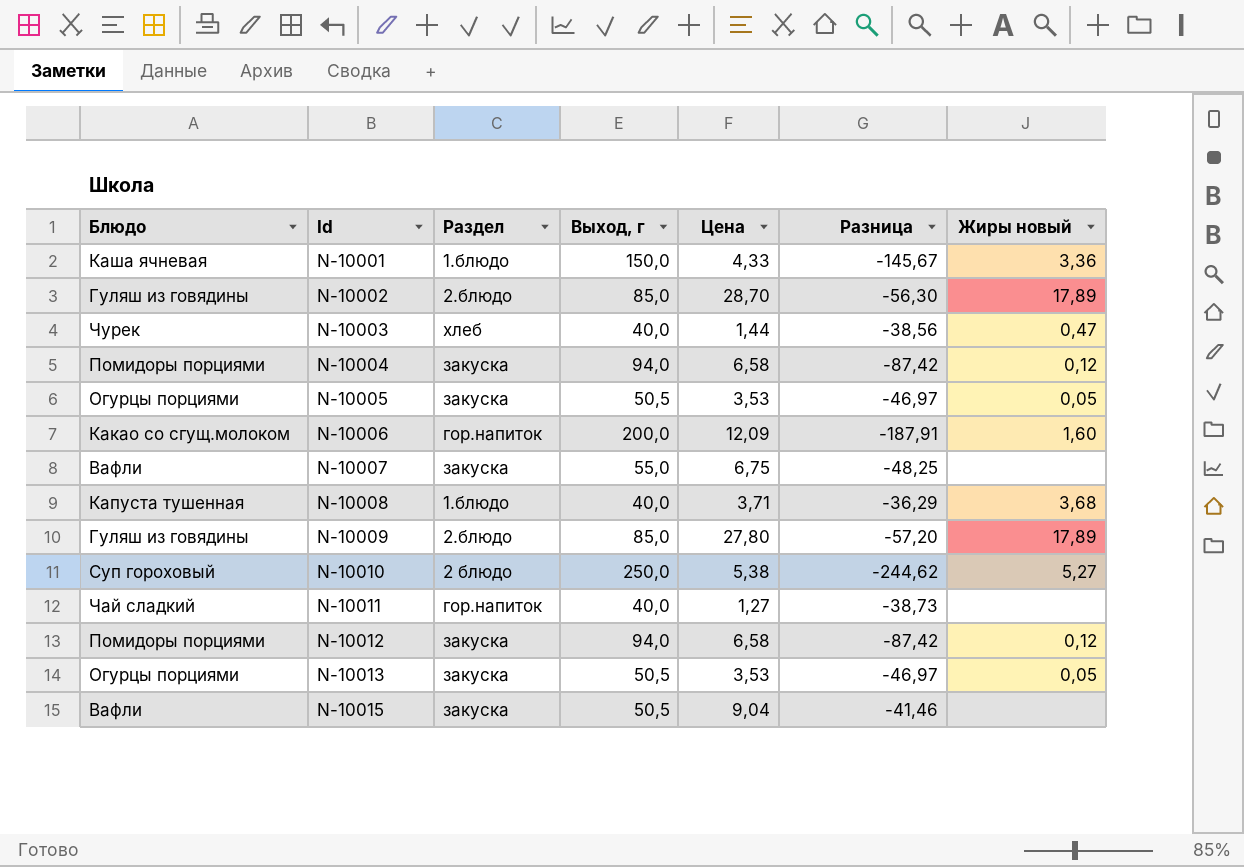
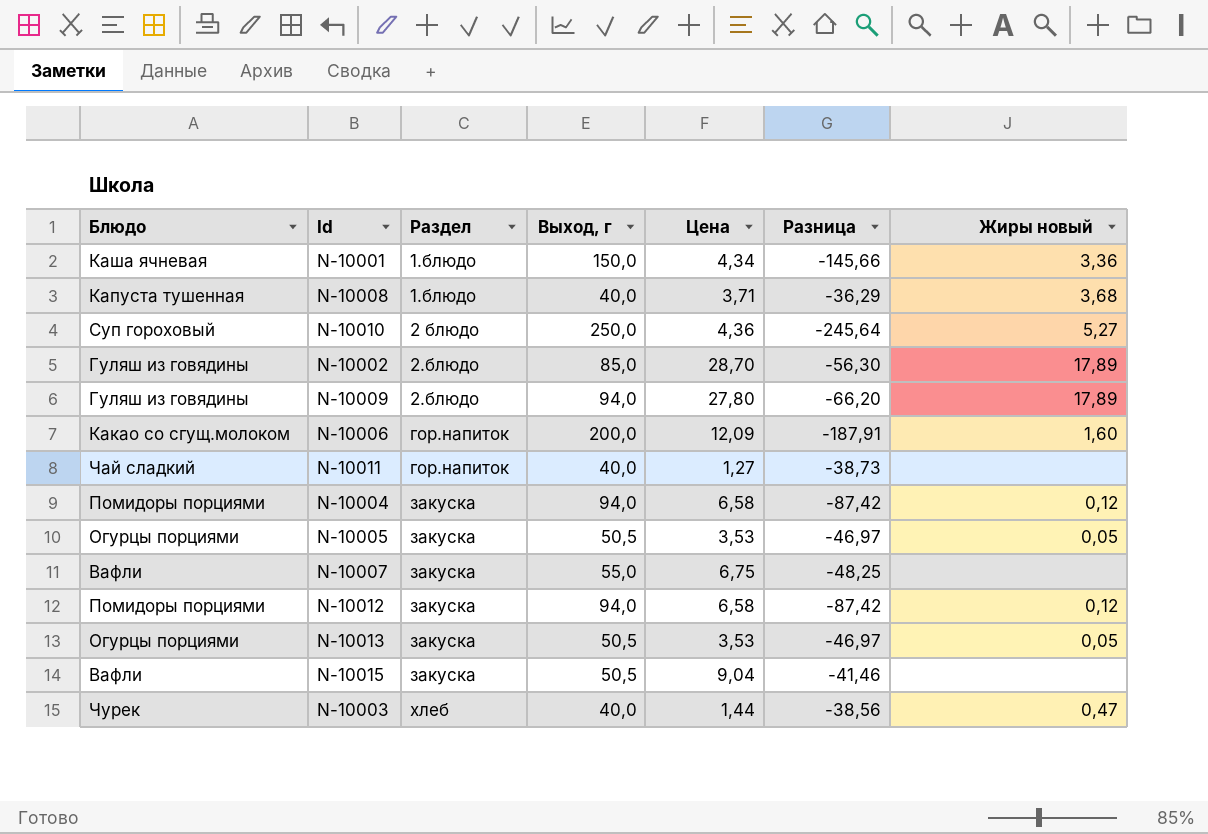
row order: Id ascending -> Раздел ascending
N-10001 | Цена: 4,33 -> 4,34
N-10001 | Разница: -145,67 -> -145,66
N-10010 | Цена: 5,38 -> 4,36
N-10010 | Разница: -244,62 -> -245,64
N-10009 | Выход, г: 85,0 -> 94,0
N-10009 | Разница: -57,20 -> -66,20

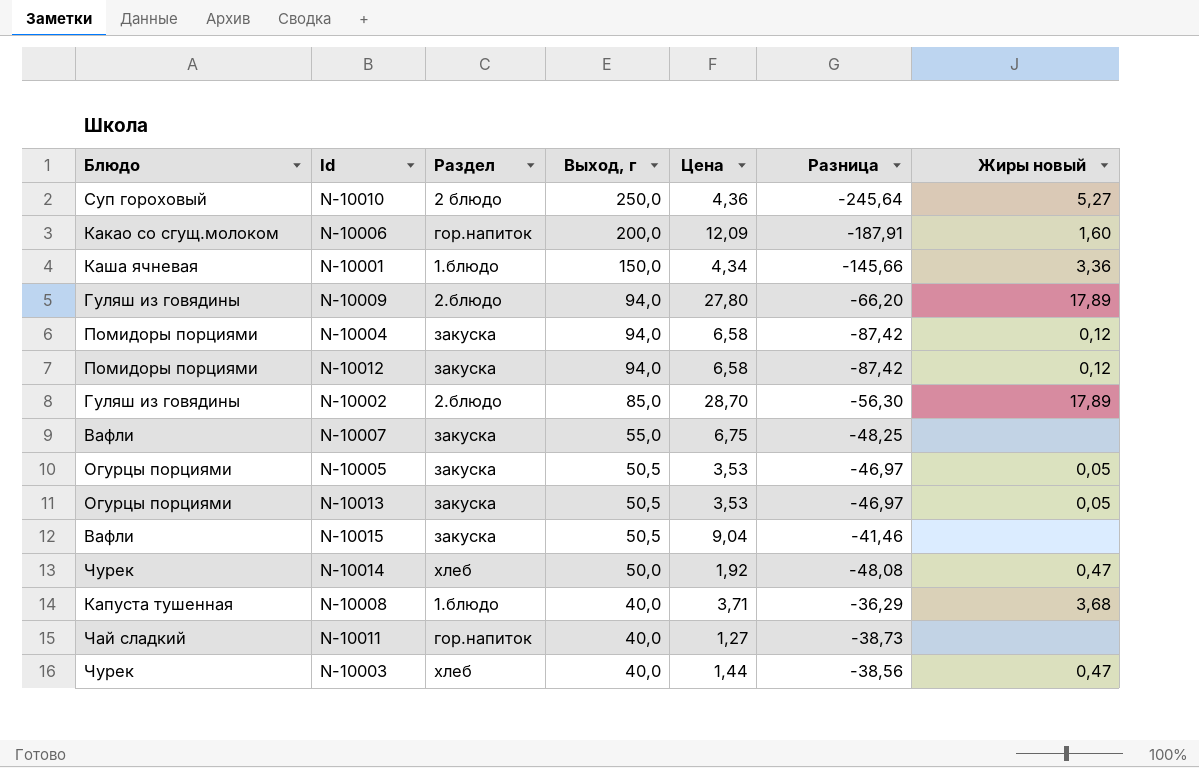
row order: Раздел ascending -> Выход, г descending
row N-10014: none -> Чурек | хлеб | 50,0 | 1,92 | -48,08 | 0,47

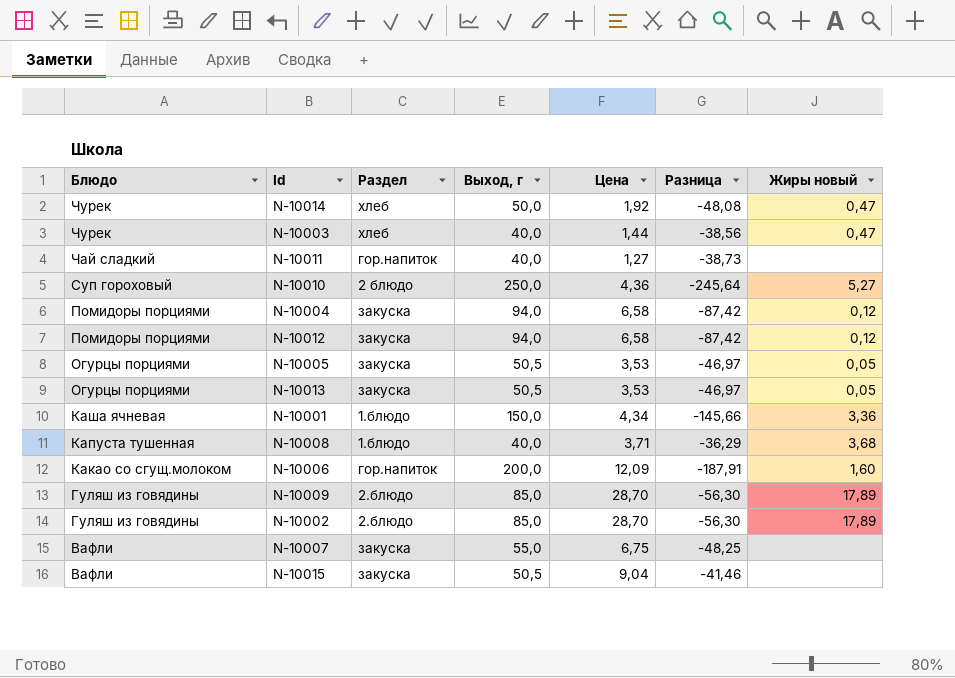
row order: Выход, г descending -> Блюдо descending
N-10009 | Выход, г: 94,0 -> 85,0
N-10009 | Цена: 27,80 -> 28,70
N-10009 | Разница: -66,20 -> -56,30

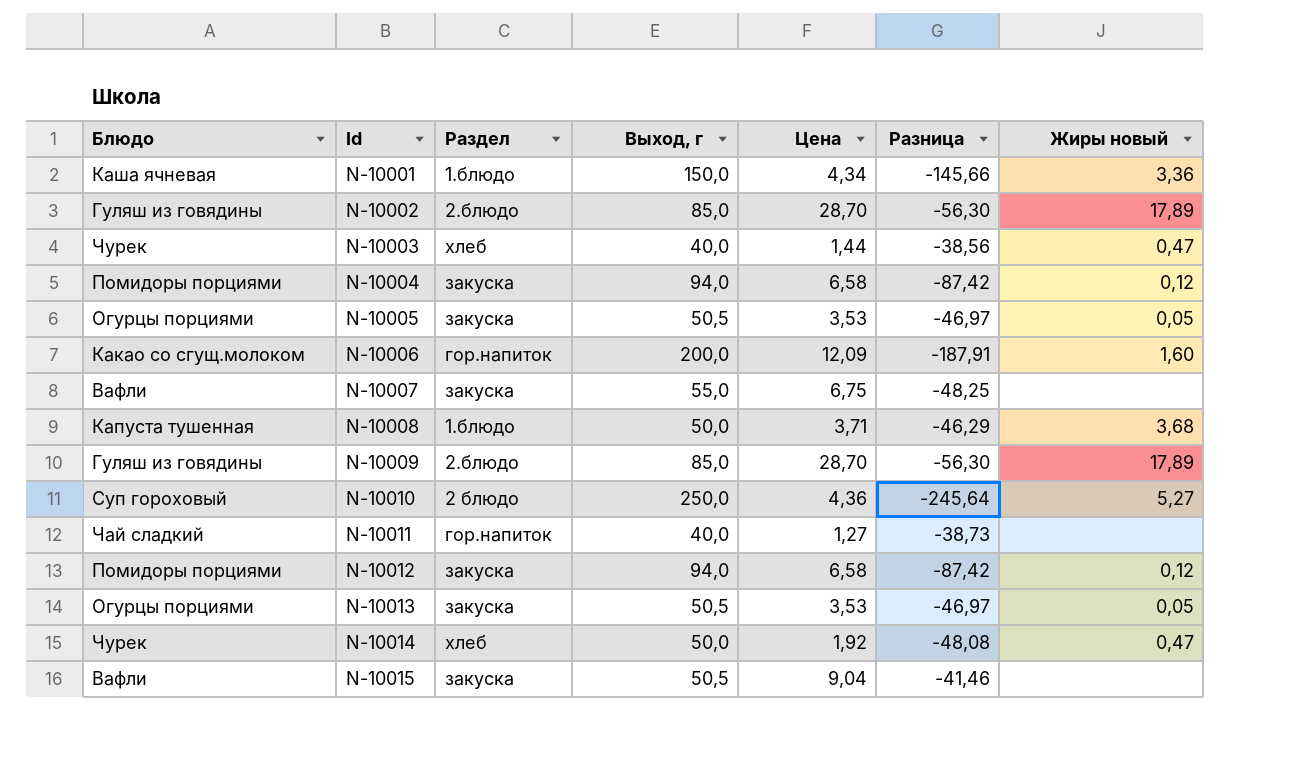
row order: Блюдо descending -> Id ascending
N-10008 | Выход, г: 40,0 -> 50,0
N-10008 | Разница: -36,29 -> -46,29

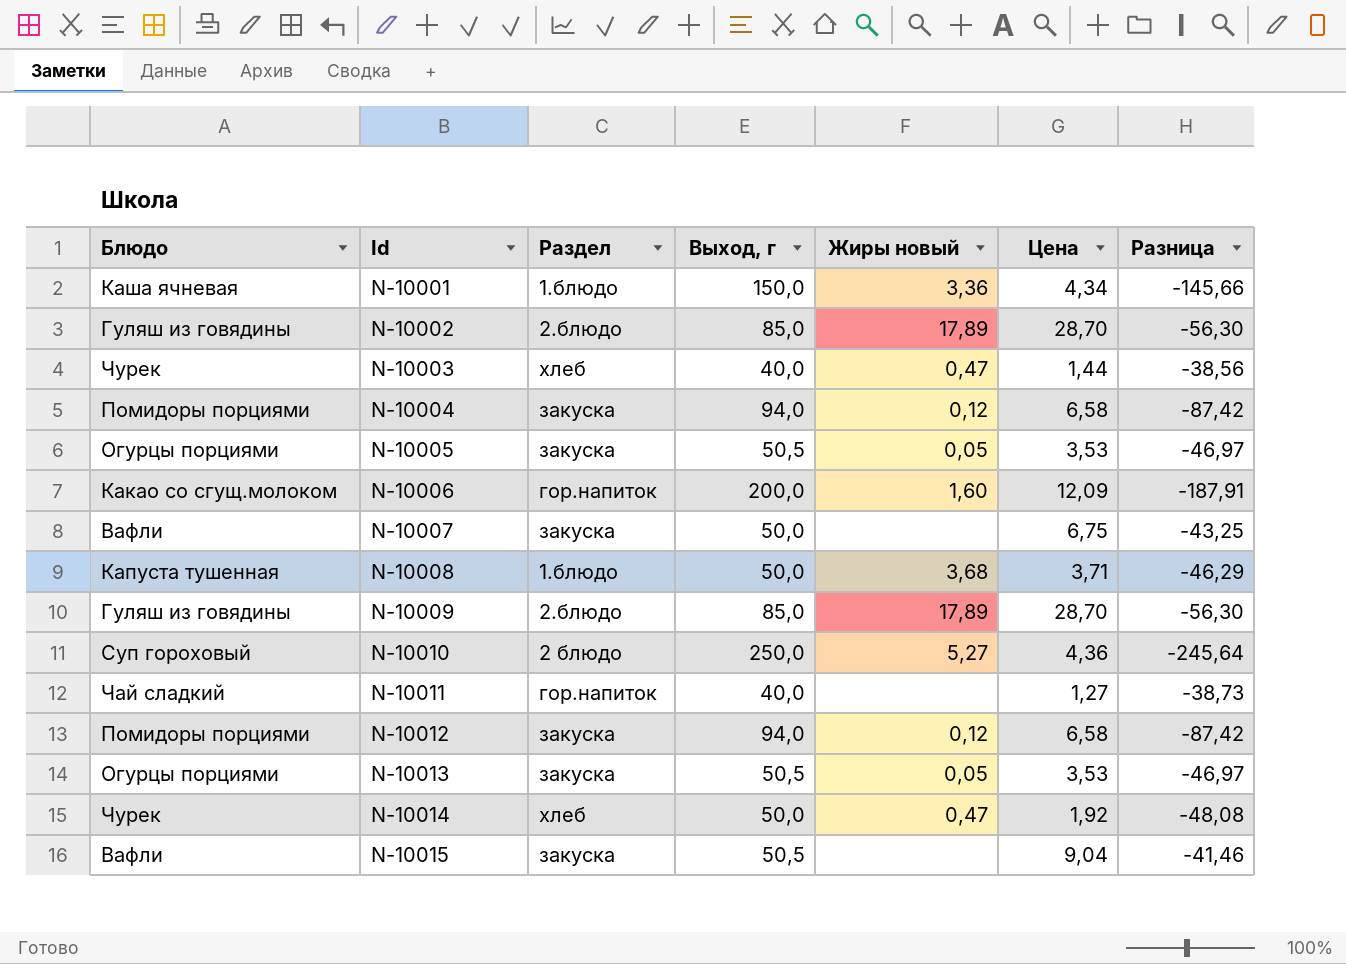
column Жиры новый | position: 7 -> 5
N-10007 | Выход, г: 55,0 -> 50,0
N-10007 | Разница: -48,25 -> -43,25

